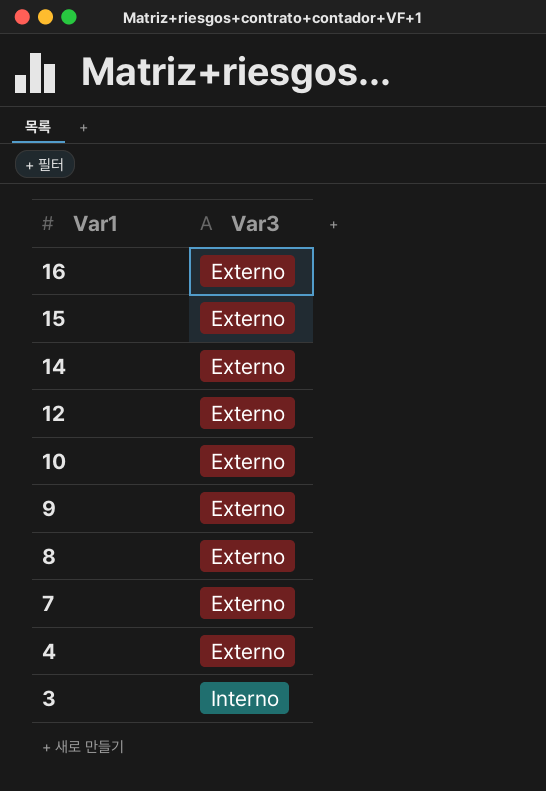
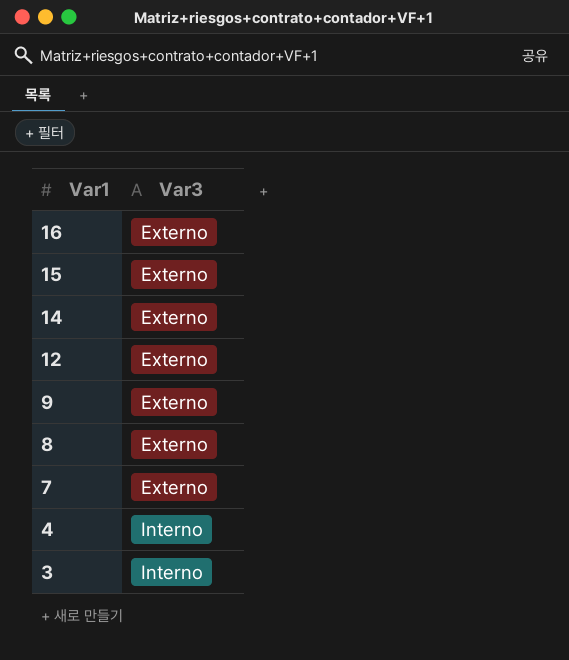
row 10: Externo -> none
4 | Var3: Externo -> Interno

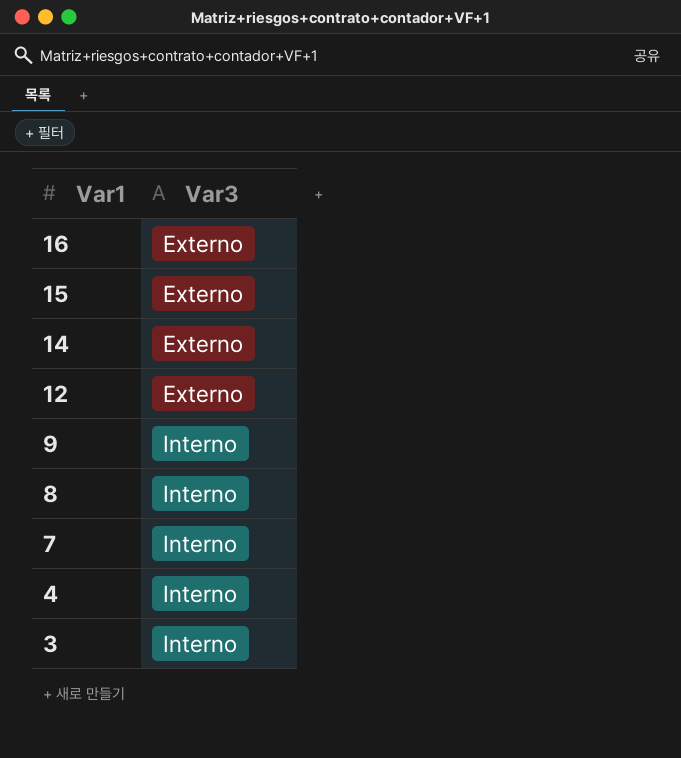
9 | Var3: Externo -> Interno
8 | Var3: Externo -> Interno
7 | Var3: Externo -> Interno

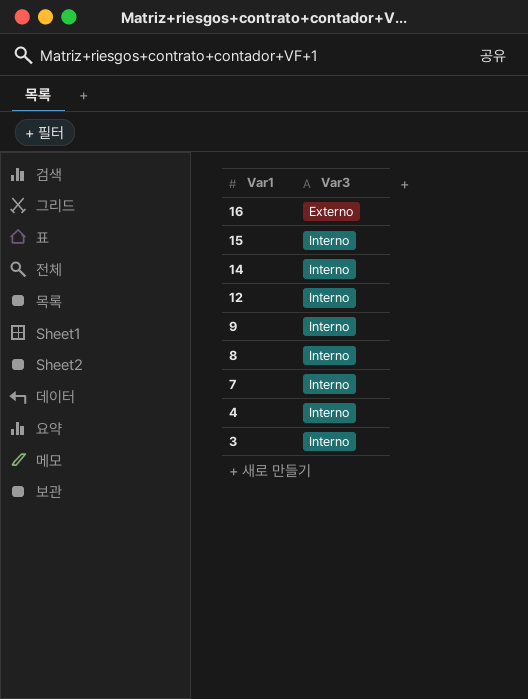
15 | Var3: Externo -> Interno
14 | Var3: Externo -> Interno
12 | Var3: Externo -> Interno

